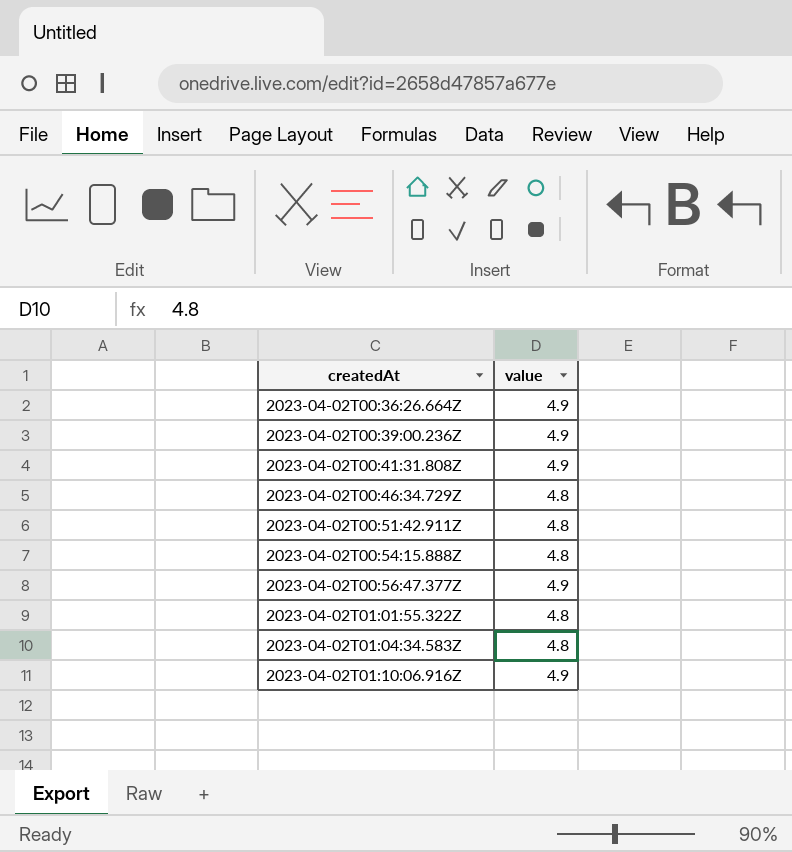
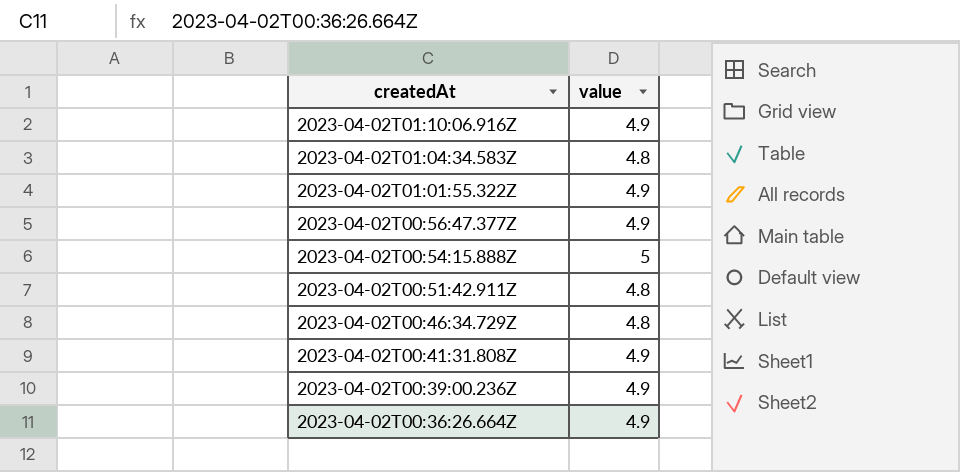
row order: createdAt ascending -> createdAt descending
2023-04-02T01:01:55.322Z | value: 4.8 -> 4.9
2023-04-02T00:54:15.888Z | value: 4.8 -> 5

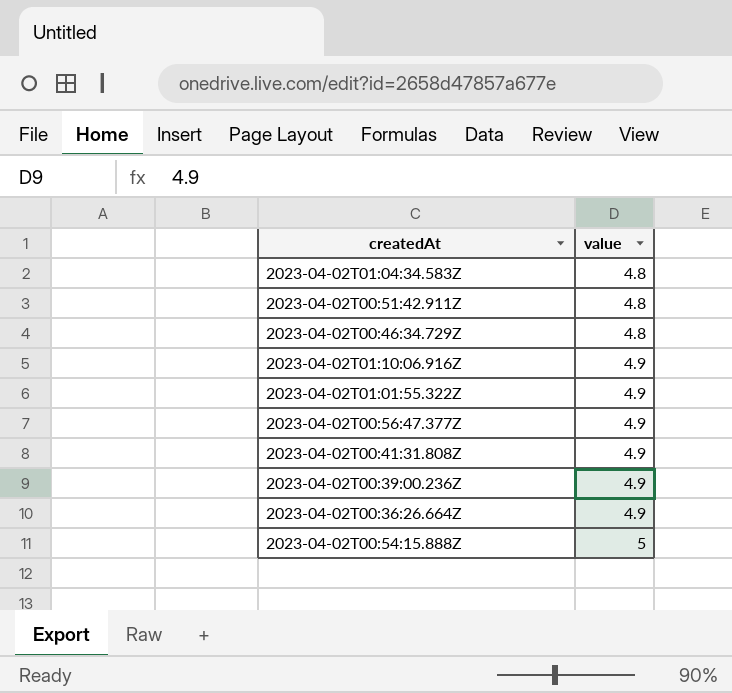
row order: createdAt descending -> value ascending

